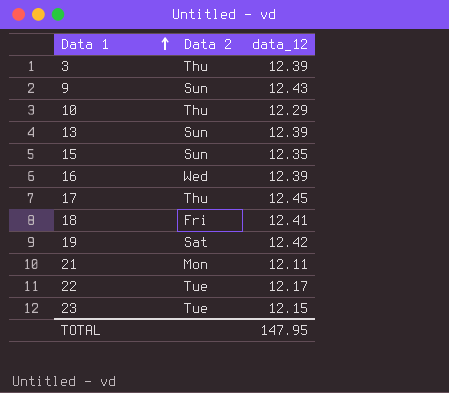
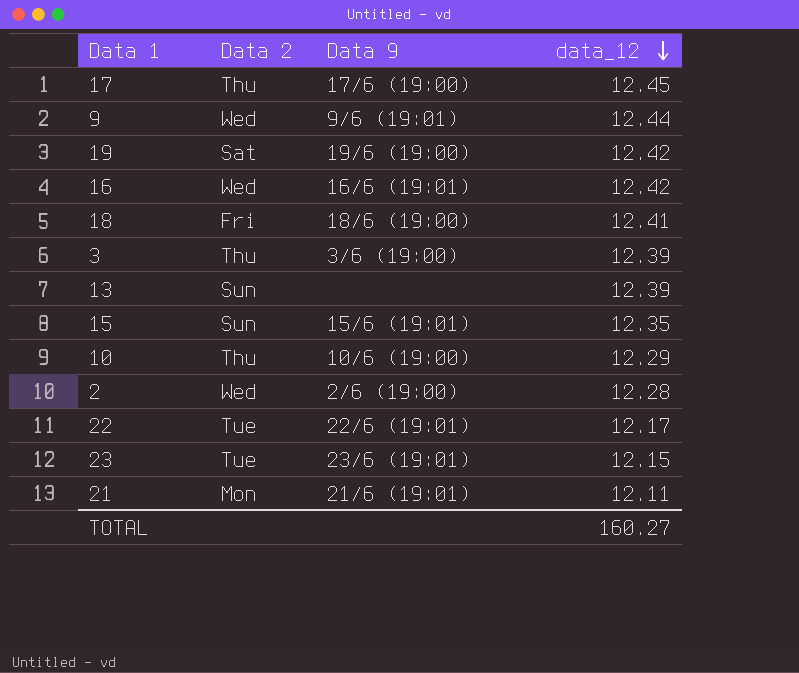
row order: Data 1 ascending -> data_12 descending
column Data 9 | position: none -> 3
9 | Data 2: Sun -> Wed
9 | data_12: 12.43 -> 12.44
16 | data_12: 12.39 -> 12.42
row 2: none -> Wed | 2/6 (19:00) | 12.28
TOTAL | data_12: 147.95 -> 160.27

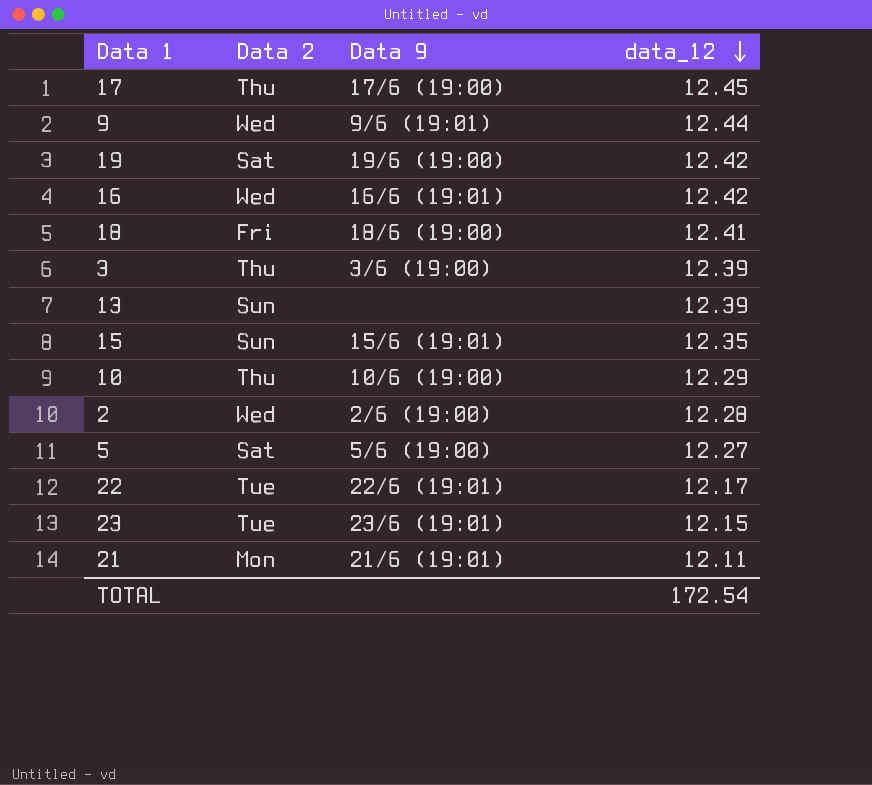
row 5: none -> Sat | 5/6 (19:00) | 12.27
TOTAL | data_12: 160.27 -> 172.54

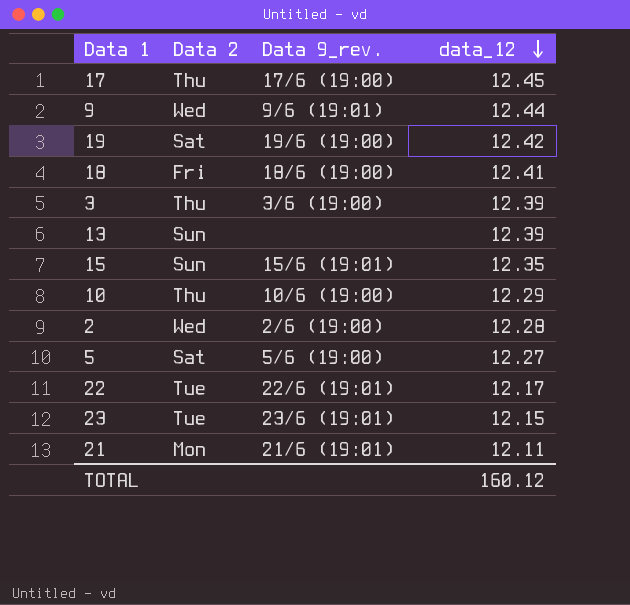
column name: Data 9 -> Data 9_rev.
row 16: Wed | 16/6 (19:01) | 12.42 -> none
TOTAL | data_12: 172.54 -> 160.12

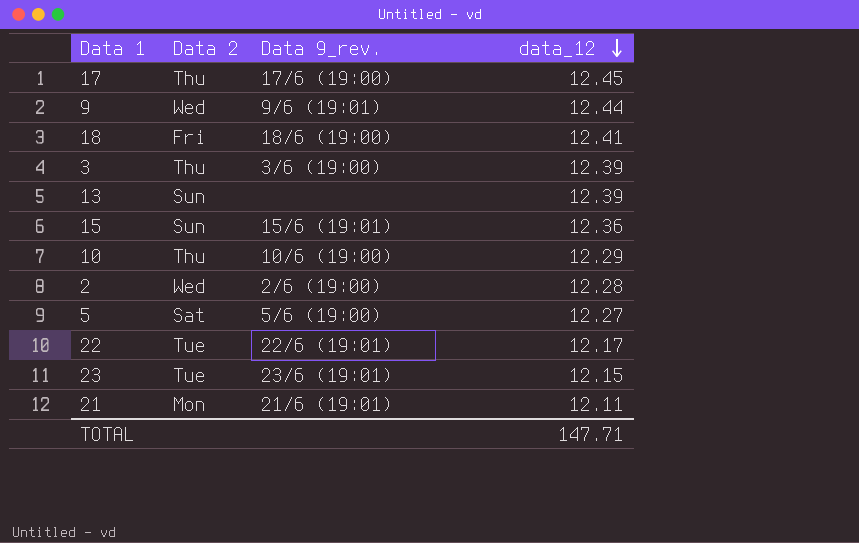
row 19: Sat | 19/6 (19:00) | 12.42 -> none
15 | data_12: 12.35 -> 12.36
TOTAL | data_12: 160.12 -> 147.71

